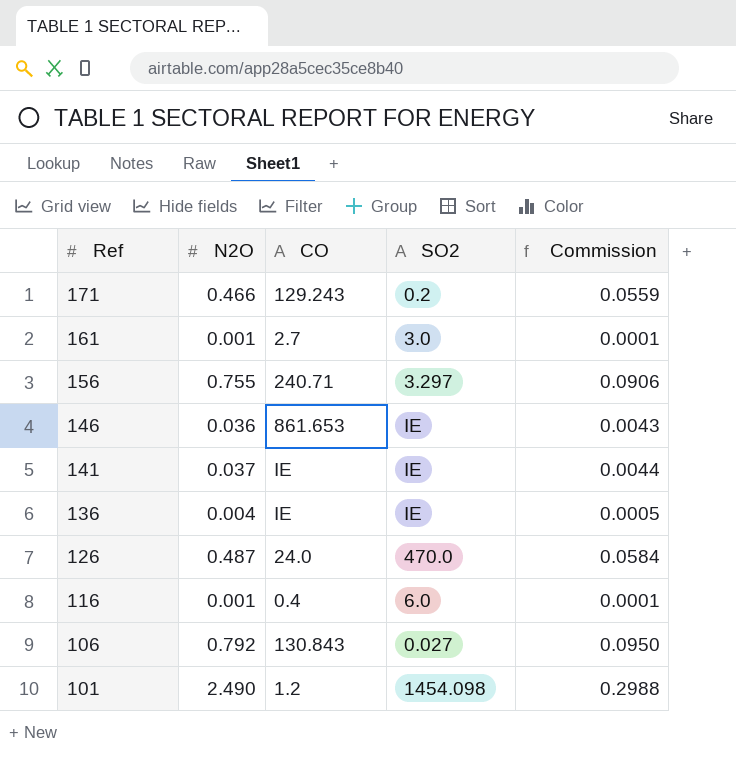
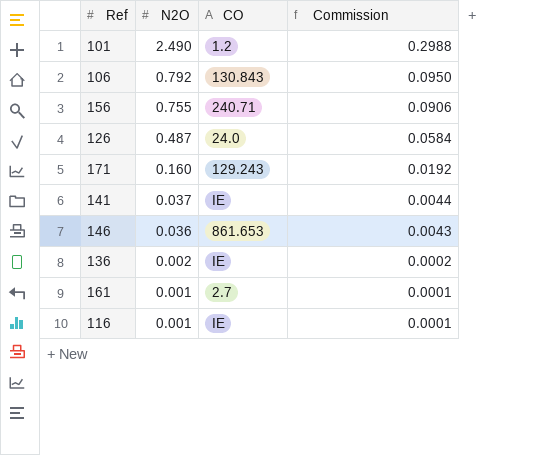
row order: Ref descending -> N2O descending
column SO2 | position: 4 -> none
171 | N2O: 0.466 -> 0.160
171 | Commission: 0.0559 -> 0.0192
136 | N2O: 0.004 -> 0.002
136 | Commission: 0.0005 -> 0.0002
116 | CO: 0.4 -> IE

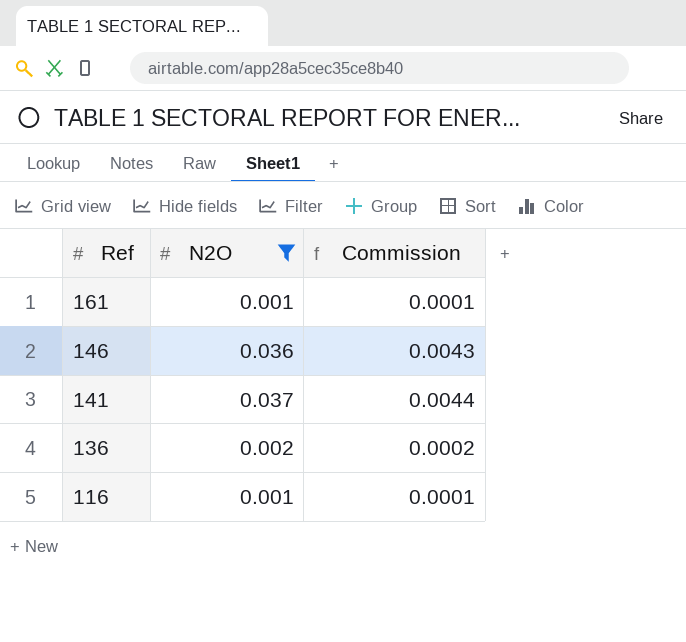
filter: none -> N2O <= 0.037
row order: N2O descending -> Ref descending
column CO | position: 3 -> none

